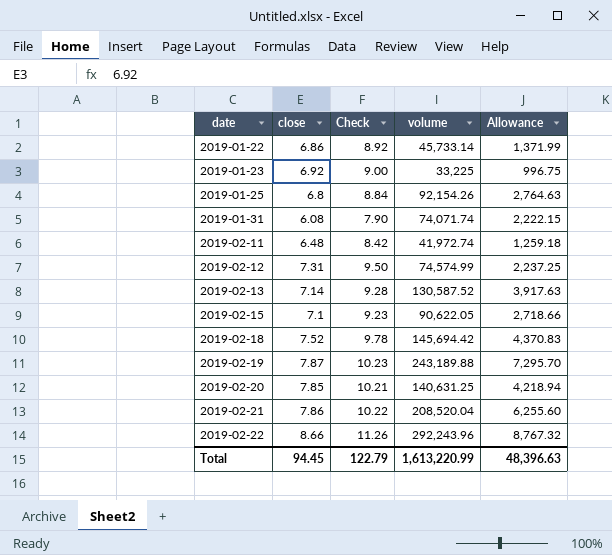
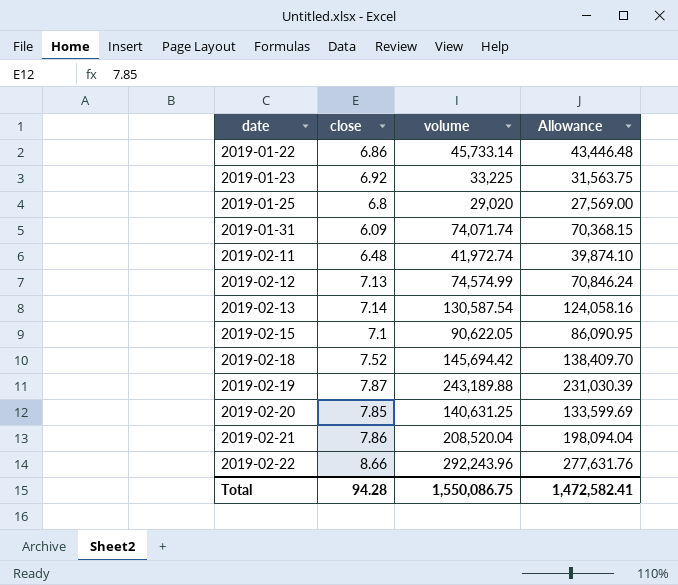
column Check | formula: [close] * 1.3 -> none
column Allowance | formula: [volume] * 0.03 -> [volume] * 0.95
2019-01-25 | volume: 92,154.26 -> 29,020
2019-01-31 | close: 6.08 -> 6.09
2019-02-12 | close: 7.31 -> 7.13
2019-02-13 | volume: 130,587.52 -> 130,587.54
Total | close: 94.45 -> 94.28
Total | volume: 1,613,220.99 -> 1,550,086.75
Total | Allowance: 48,396.63 -> 1,472,582.41

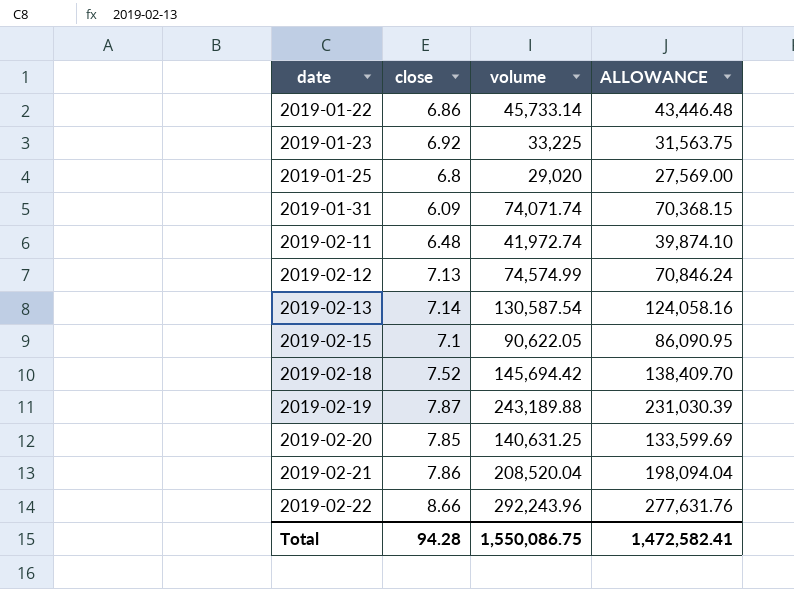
column name: Allowance -> ALLOWANCE

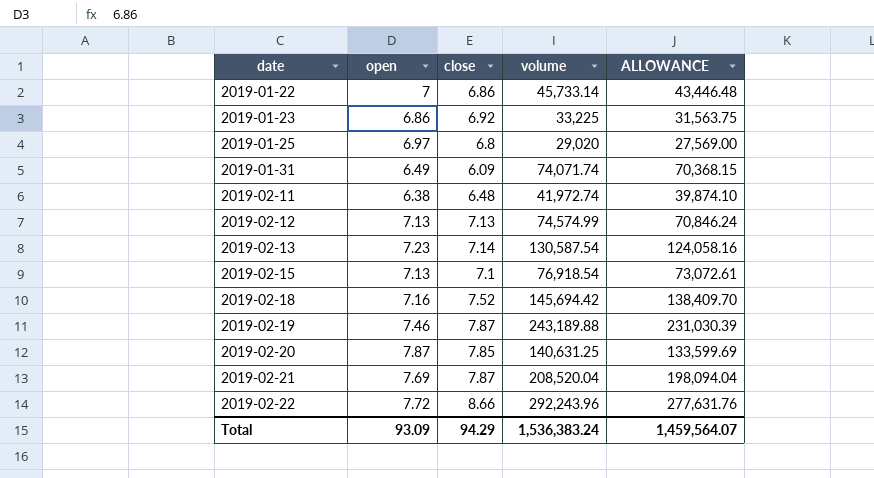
column open | position: none -> 2
2019-02-15 | volume: 90,622.05 -> 76,918.54
2019-02-15 | ALLOWANCE: 86,090.95 -> 73,072.61
2019-02-21 | close: 7.86 -> 7.87
Total | close: 94.28 -> 94.29
Total | volume: 1,550,086.75 -> 1,536,383.24
Total | ALLOWANCE: 1,472,582.41 -> 1,459,564.07

